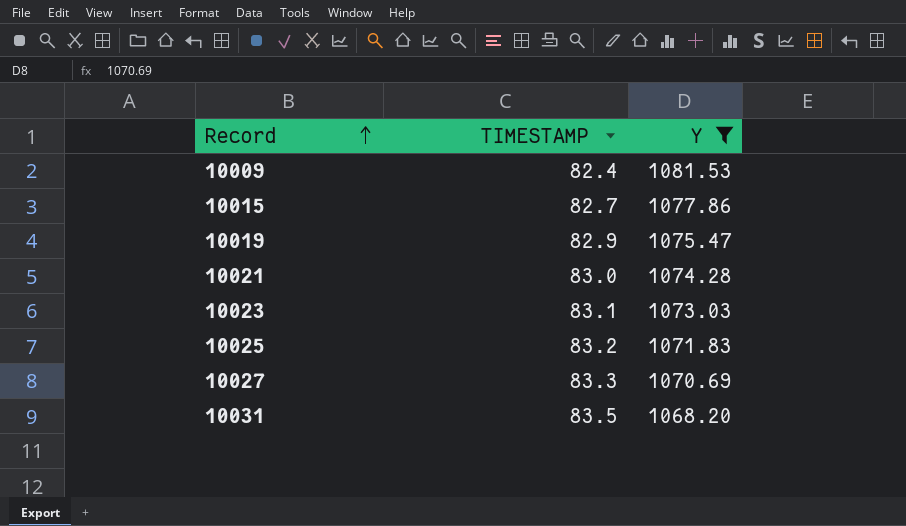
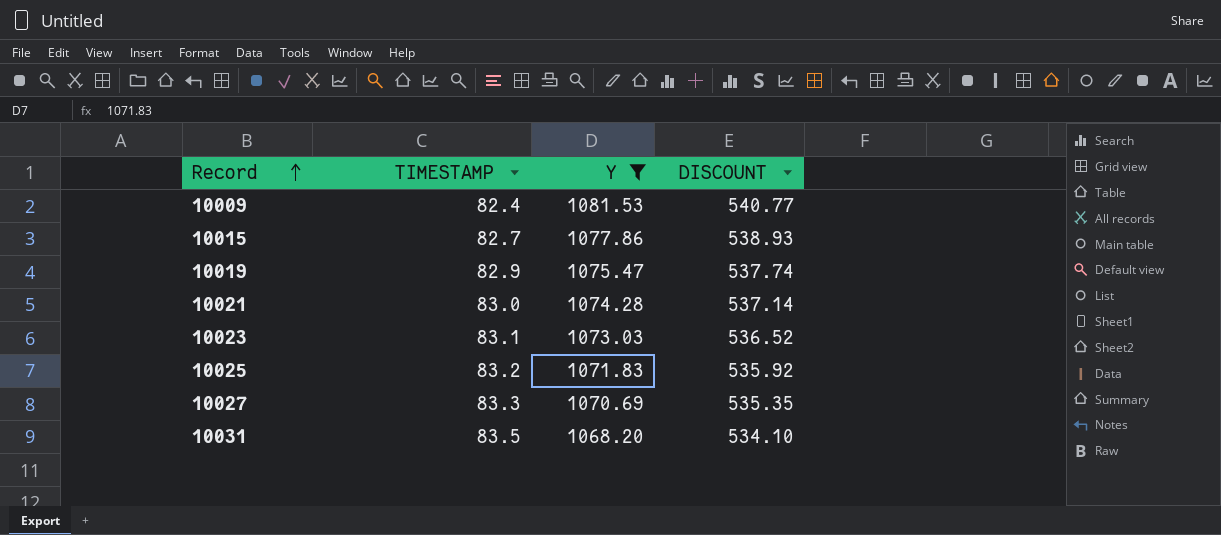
column DISCOUNT | formula: none -> [Y] * 0.5

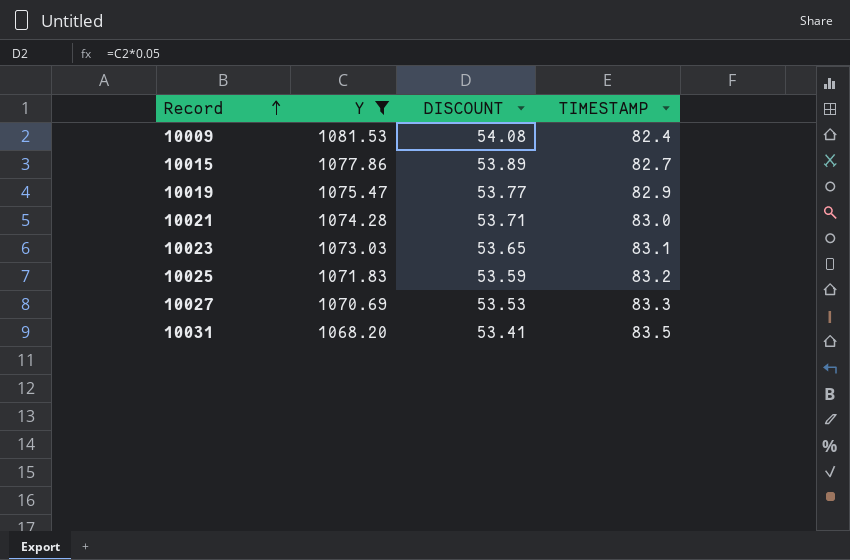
column DISCOUNT | formula: [Y] * 0.5 -> [Y] * 0.05
column TIMESTAMP | position: 2 -> 4

